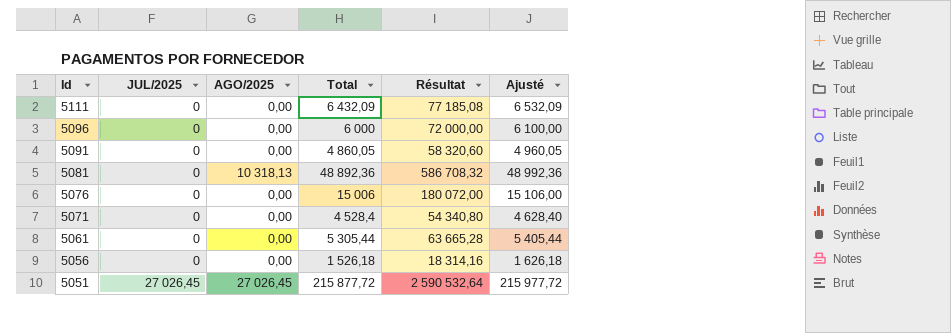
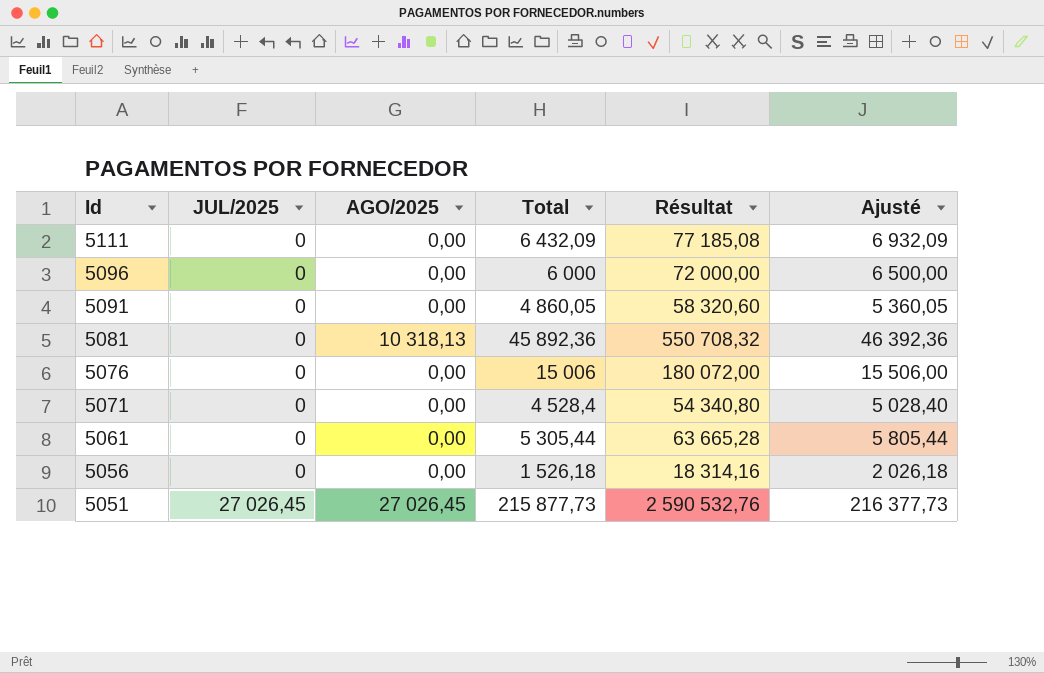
column Ajusté | formula: [Total] + 100 -> [Total] + 500
5081 | Total: 48 892,36 -> 45 892,36
5081 | Résultat: 586 708,32 -> 550 708,32
5051 | Total: 215 877,72 -> 215 877,73
5051 | Résultat: 2 590 532,64 -> 2 590 532,76

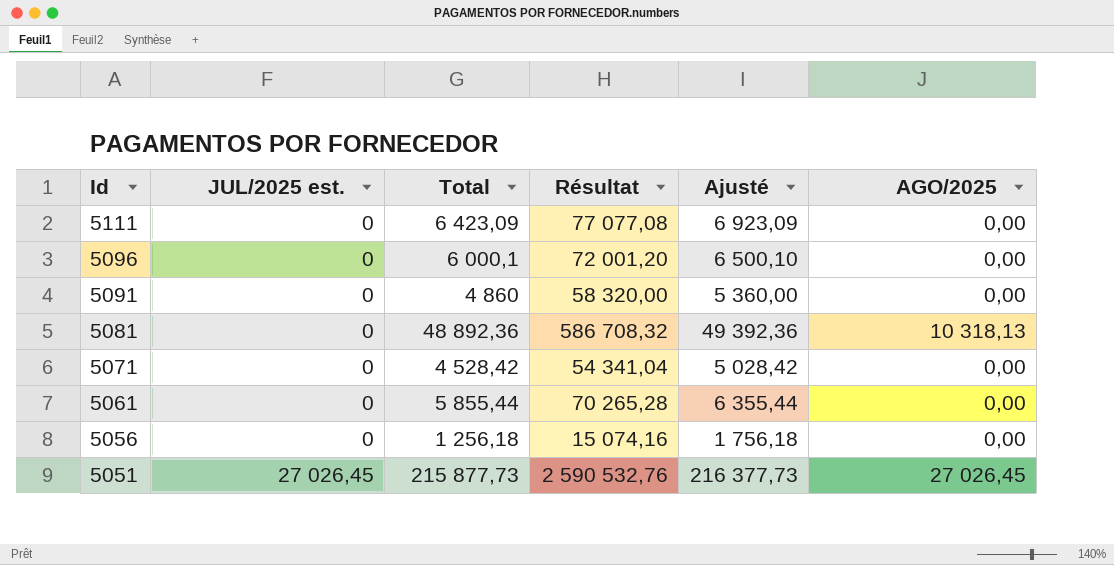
column name: JUL/2025 -> JUL/2025 est.
column AGO/2025 | position: 3 -> 6
row 5076: 0 | 0,00 | 15 006 | 180 072,00 | 15 506,00 -> none
5111 | Total: 6 432,09 -> 6 423,09
5111 | Résultat: 77 185,08 -> 77 077,08
5111 | Ajusté: 6 932,09 -> 6 923,09
5096 | Total: 6 000 -> 6 000,1
5096 | Résultat: 72 000,00 -> 72 001,20
5096 | Ajusté: 6 500,00 -> 6 500,10
5091 | Total: 4 860,05 -> 4 860
5091 | Résultat: 58 320,60 -> 58 320,00
5091 | Ajusté: 5 360,05 -> 5 360,00
5081 | Total: 45 892,36 -> 48 892,36
5081 | Résultat: 550 708,32 -> 586 708,32
5081 | Ajusté: 46 392,36 -> 49 392,36
5071 | Total: 4 528,4 -> 4 528,42
5071 | Résultat: 54 340,80 -> 54 341,04
5071 | Ajusté: 5 028,40 -> 5 028,42
5061 | Total: 5 305,44 -> 5 855,44
5061 | Résultat: 63 665,28 -> 70 265,28
5061 | Ajusté: 5 805,44 -> 6 355,44
5056 | Total: 1 526,18 -> 1 256,18
5056 | Résultat: 18 314,16 -> 15 074,16
5056 | Ajusté: 2 026,18 -> 1 756,18

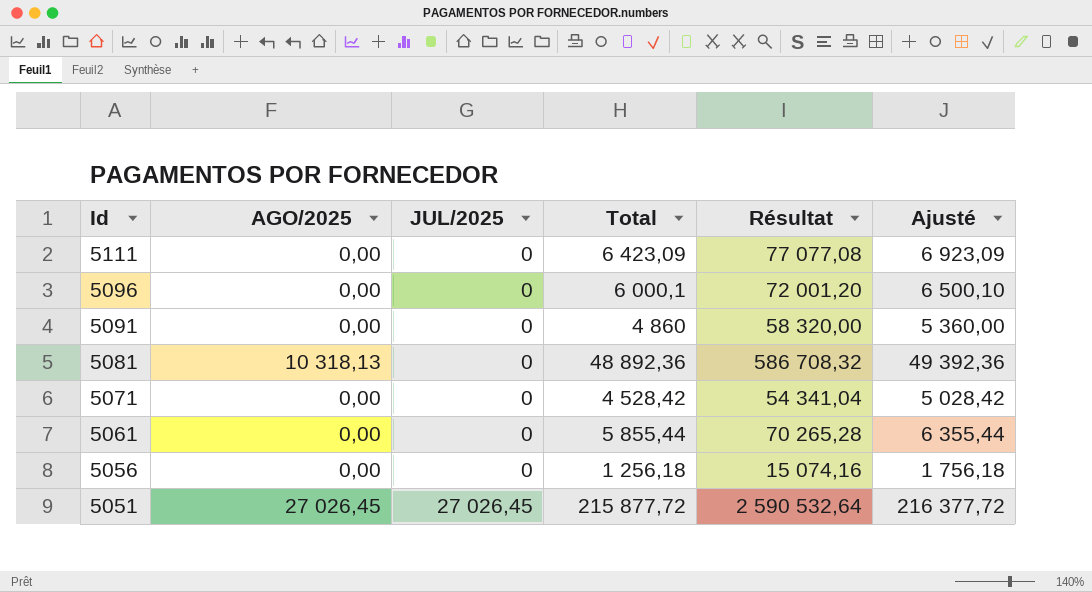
column AGO/2025 | position: 6 -> 2
column name: JUL/2025 est. -> JUL/2025
5051 | Total: 215 877,73 -> 215 877,72
5051 | Résultat: 2 590 532,76 -> 2 590 532,64
5051 | Ajusté: 216 377,73 -> 216 377,72

